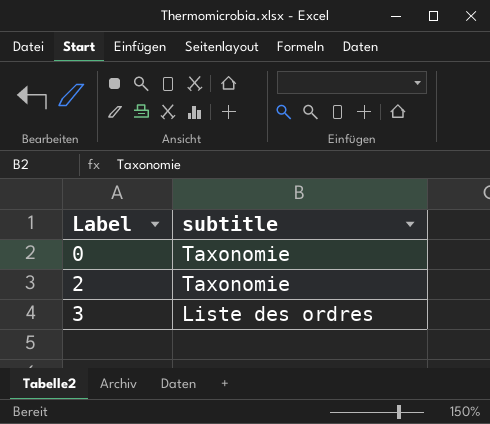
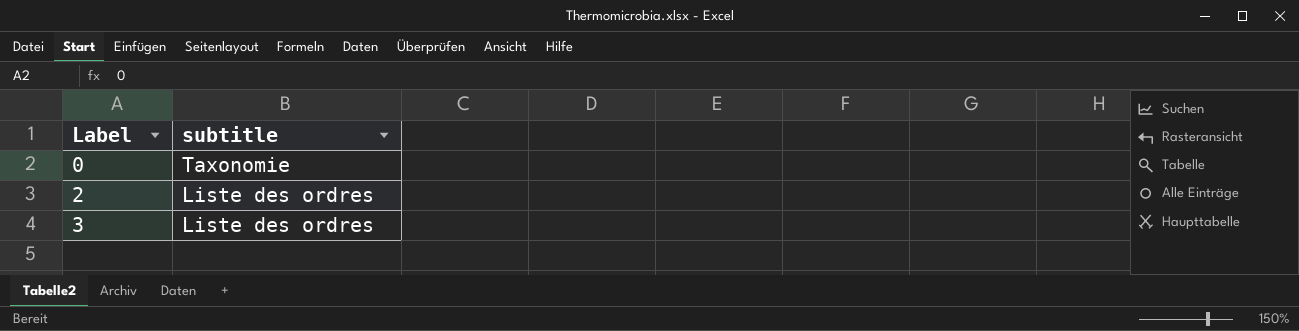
2 | subtitle: Taxonomie -> Liste des ordres

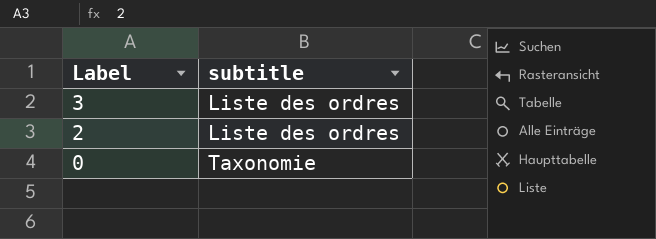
row order: Label ascending -> Label descending

